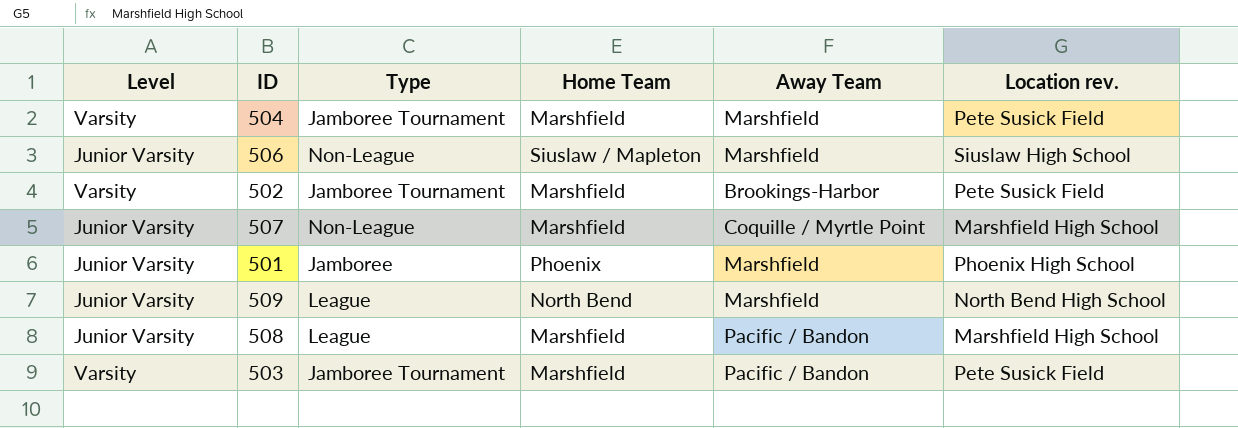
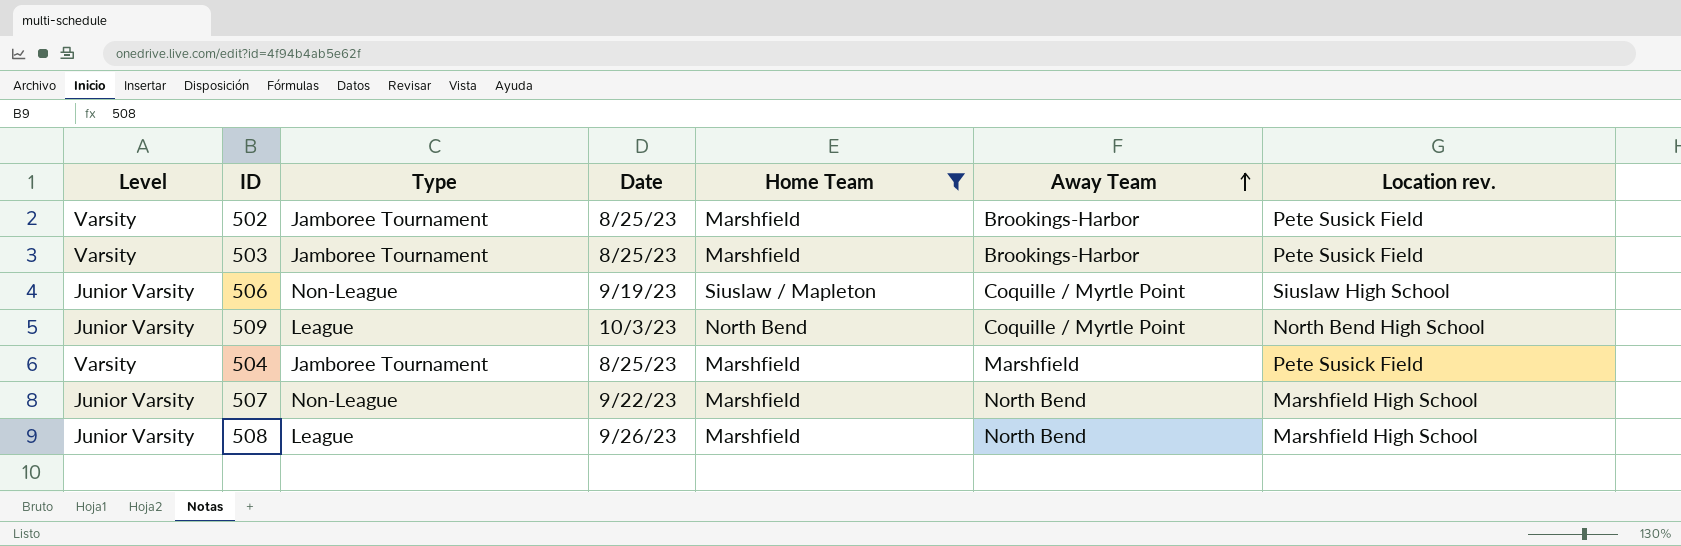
filter: none -> Home Team != Phoenix
row order: none -> Away Team ascending
column Date | position: none -> 4
503 | Away Team: Pacific / Bandon -> Brookings-Harbor
506 | Away Team: Marshfield -> Coquille / Myrtle Point
509 | Away Team: Marshfield -> Coquille / Myrtle Point
507 | Away Team: Coquille / Myrtle Point -> North Bend
508 | Away Team: Pacific / Bandon -> North Bend

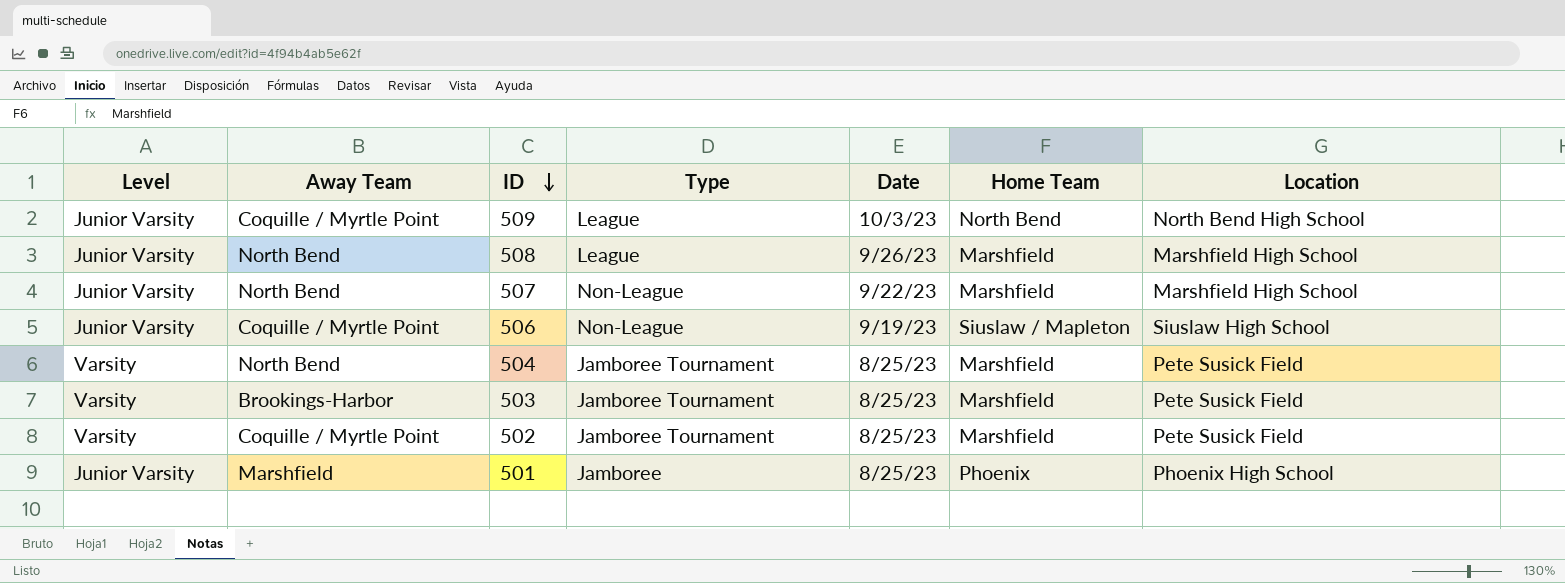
filter: Home Team != Phoenix -> none
row order: Away Team ascending -> ID descending
column Away Team | position: 6 -> 2
column name: Location rev. -> Location
504 | Away Team: Marshfield -> North Bend
502 | Away Team: Brookings-Harbor -> Coquille / Myrtle Point

